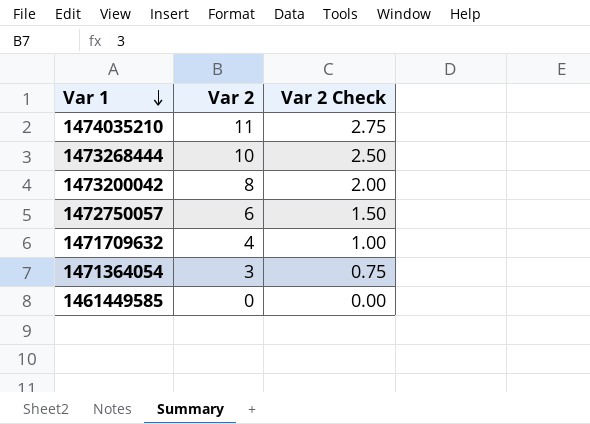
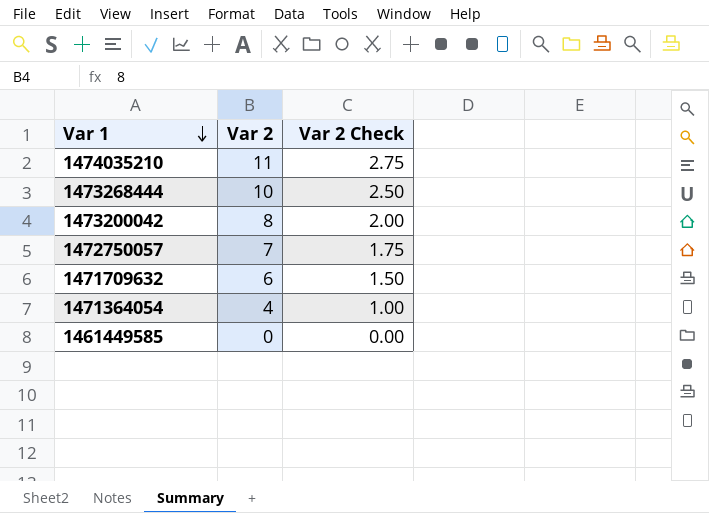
1472750057 | Var 2: 6 -> 7
1472750057 | Var 2 Check: 1.50 -> 1.75
1471709632 | Var 2: 4 -> 6
1471709632 | Var 2 Check: 1.00 -> 1.50
1471364054 | Var 2: 3 -> 4
1471364054 | Var 2 Check: 0.75 -> 1.00

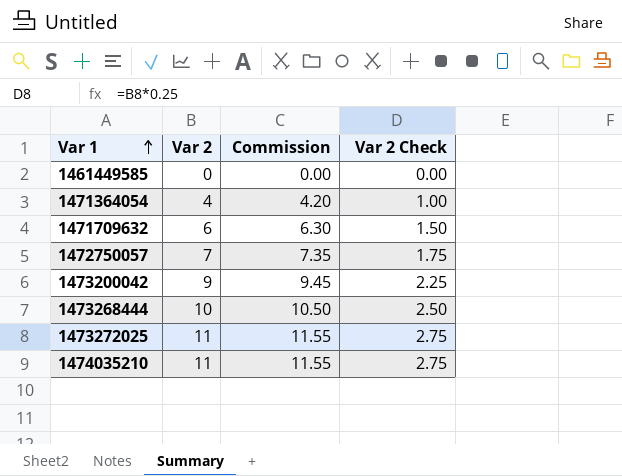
row order: Var 1 descending -> Var 1 ascending
column Commission | formula: none -> [Var 2] * 1.05
1473200042 | Var 2: 8 -> 9
1473200042 | Var 2 Check: 2.00 -> 2.25
row 1473272025: none -> 11 | 11.55 | 2.75

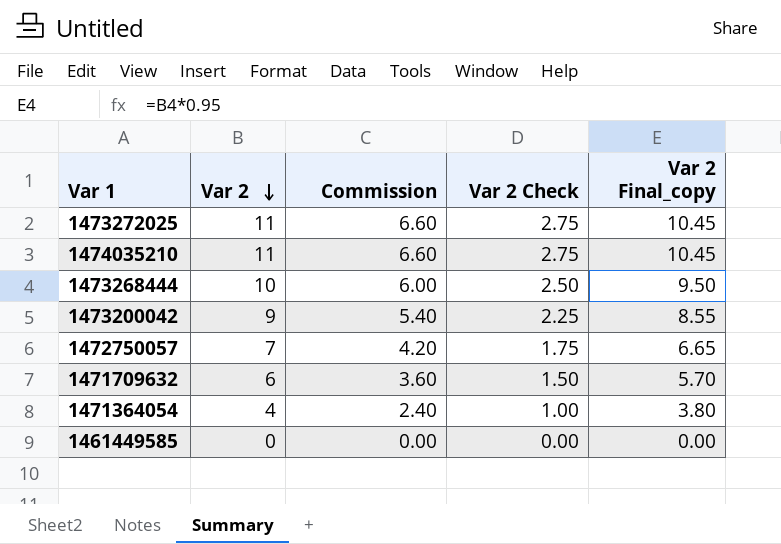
row order: Var 1 ascending -> Var 2 descending
column Commission | formula: [Var 2] * 1.05 -> [Var 2] * 0.6
column Var 2 Final_copy | formula: none -> [Var 2] * 0.95

